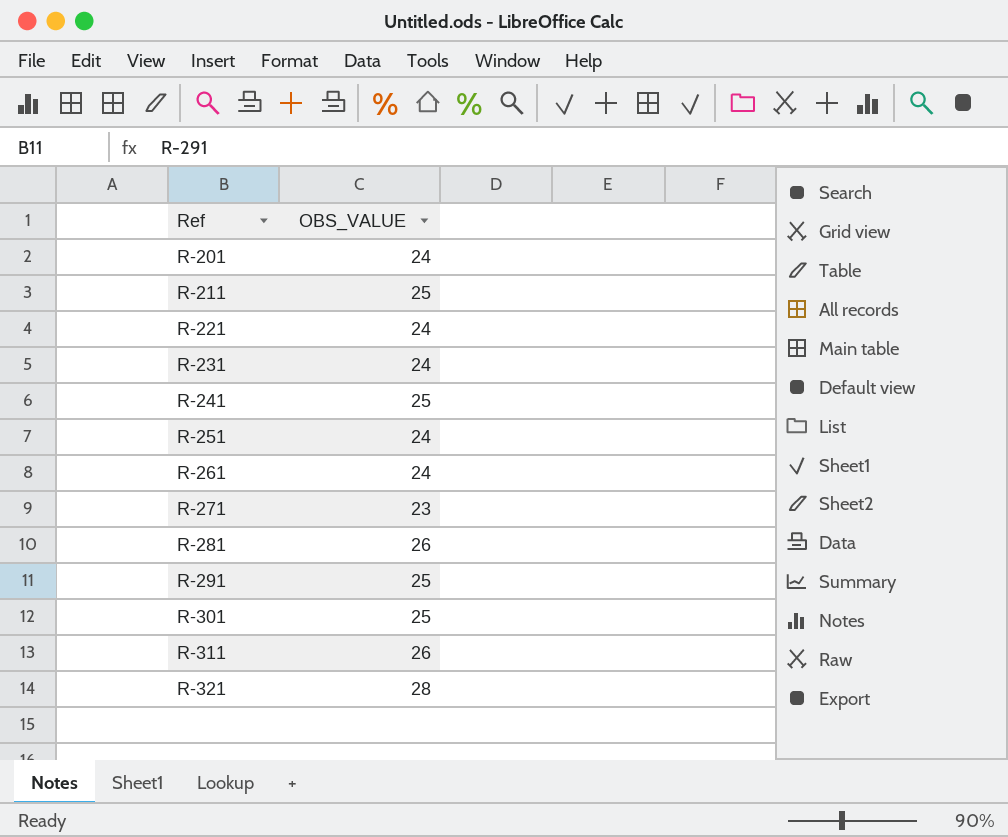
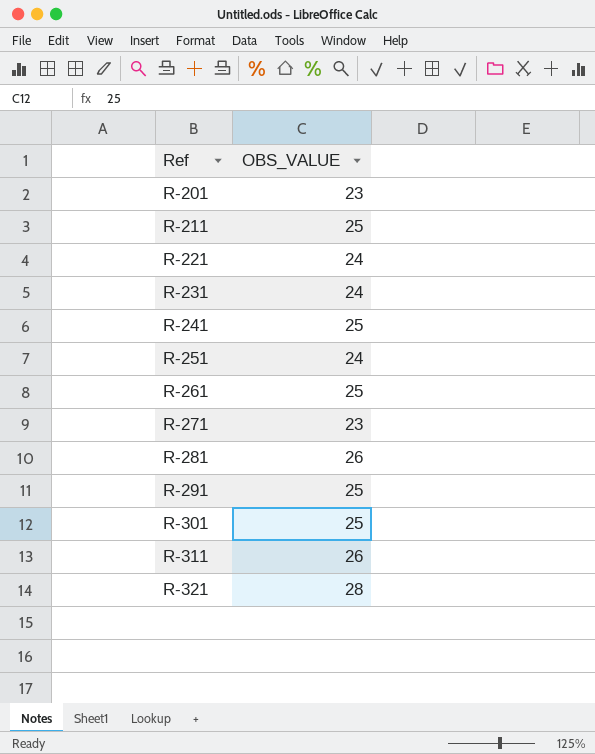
R-201 | OBS_VALUE: 24 -> 23
R-261 | OBS_VALUE: 24 -> 25

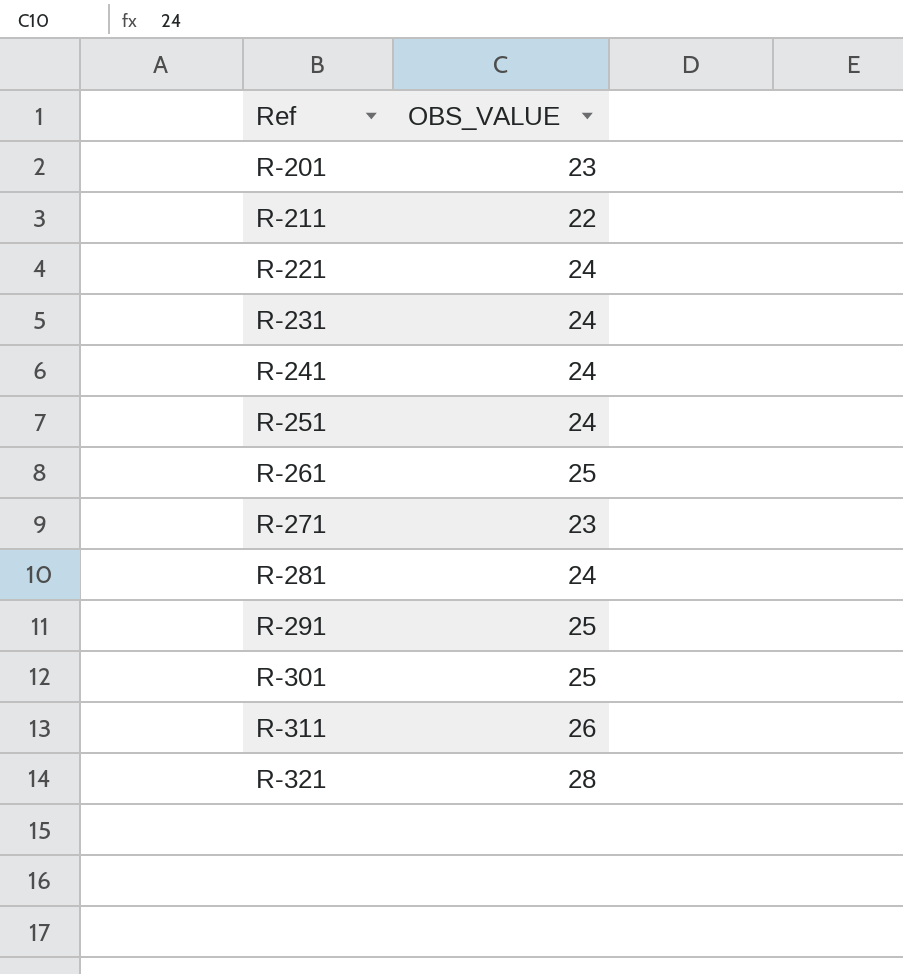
R-211 | OBS_VALUE: 25 -> 22
R-241 | OBS_VALUE: 25 -> 24
R-281 | OBS_VALUE: 26 -> 24

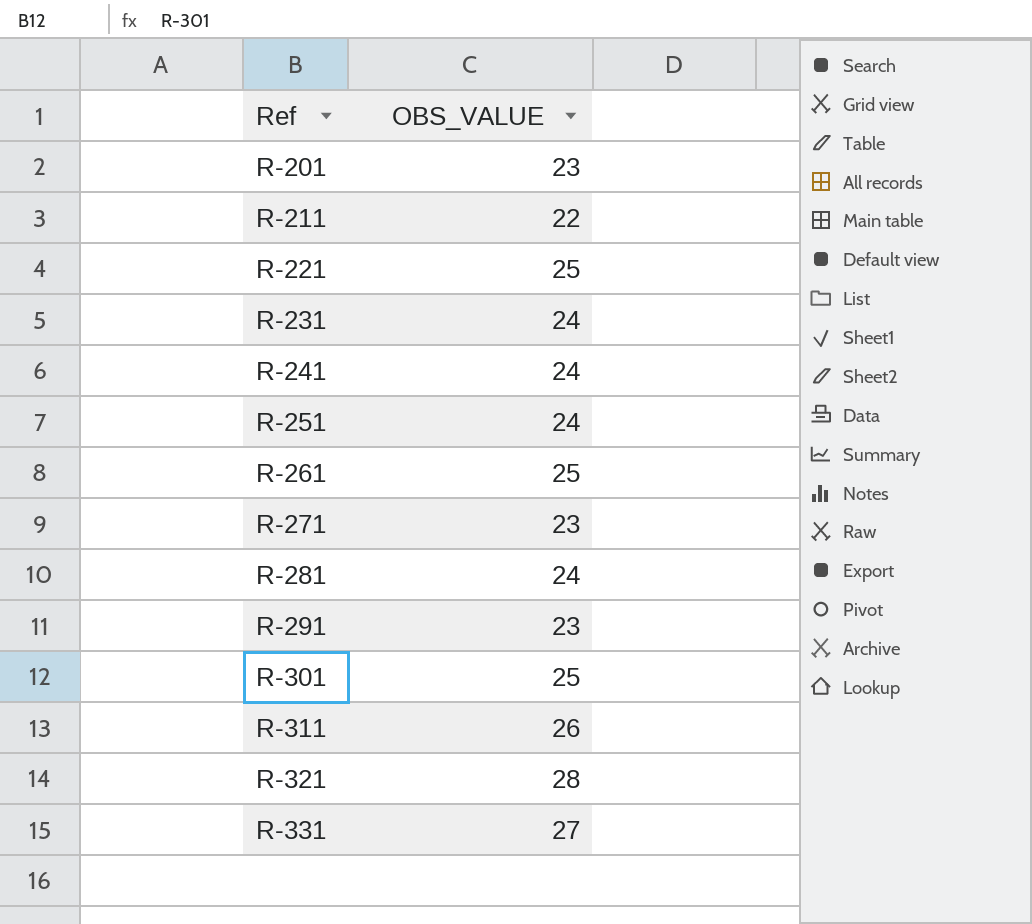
R-221 | OBS_VALUE: 24 -> 25
R-291 | OBS_VALUE: 25 -> 23
row R-331: none -> 27

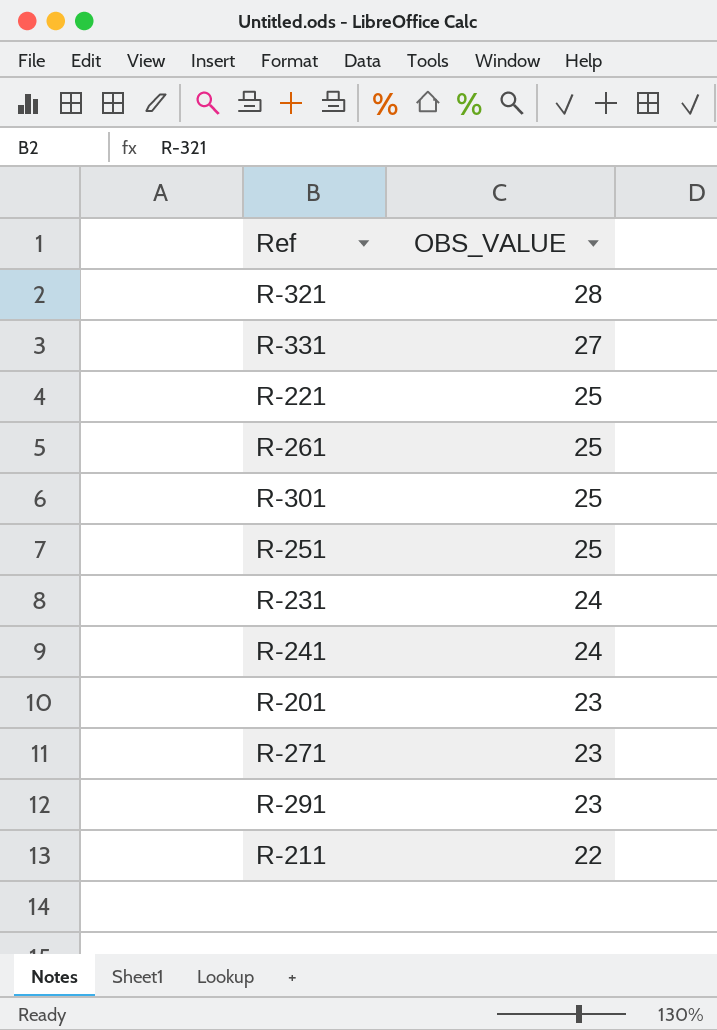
row order: Ref ascending -> OBS_VALUE descending
row R-281: 24 -> none
row R-311: 26 -> none
R-251 | OBS_VALUE: 24 -> 25

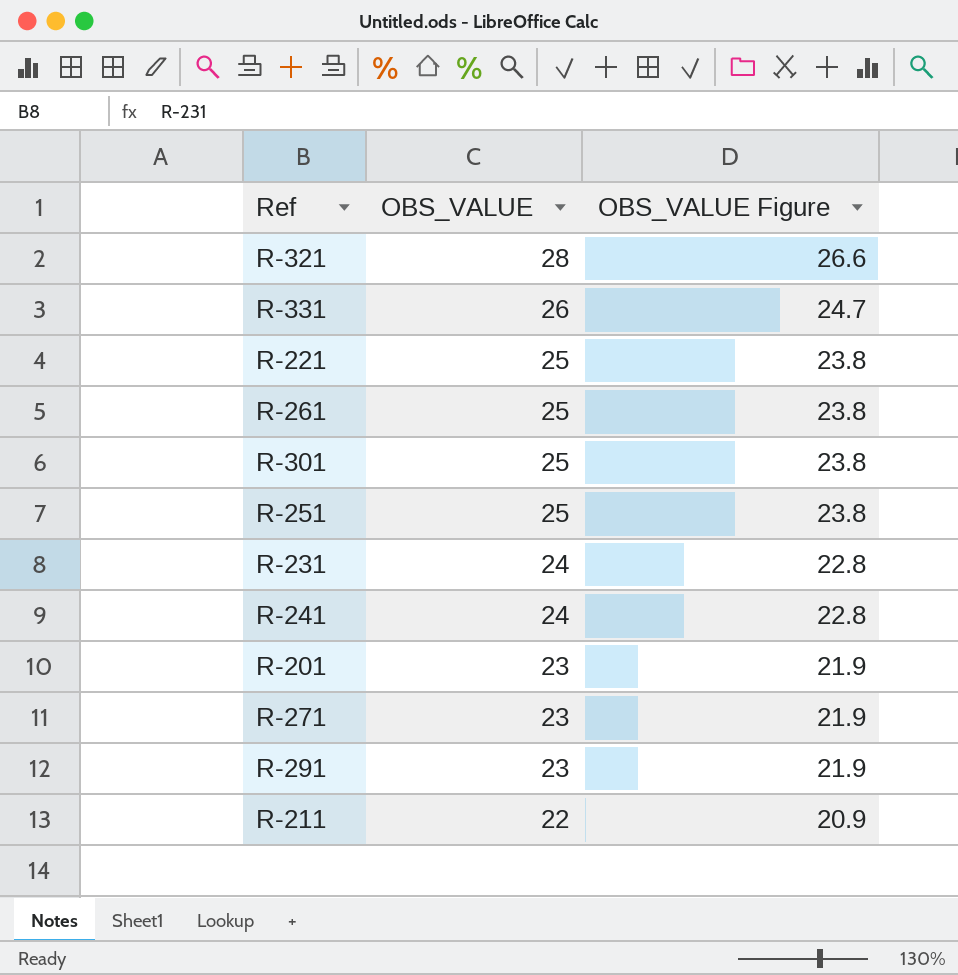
column OBS_VALUE Figure | formula: none -> [OBS_VALUE] * 0.95
R-331 | OBS_VALUE: 27 -> 26

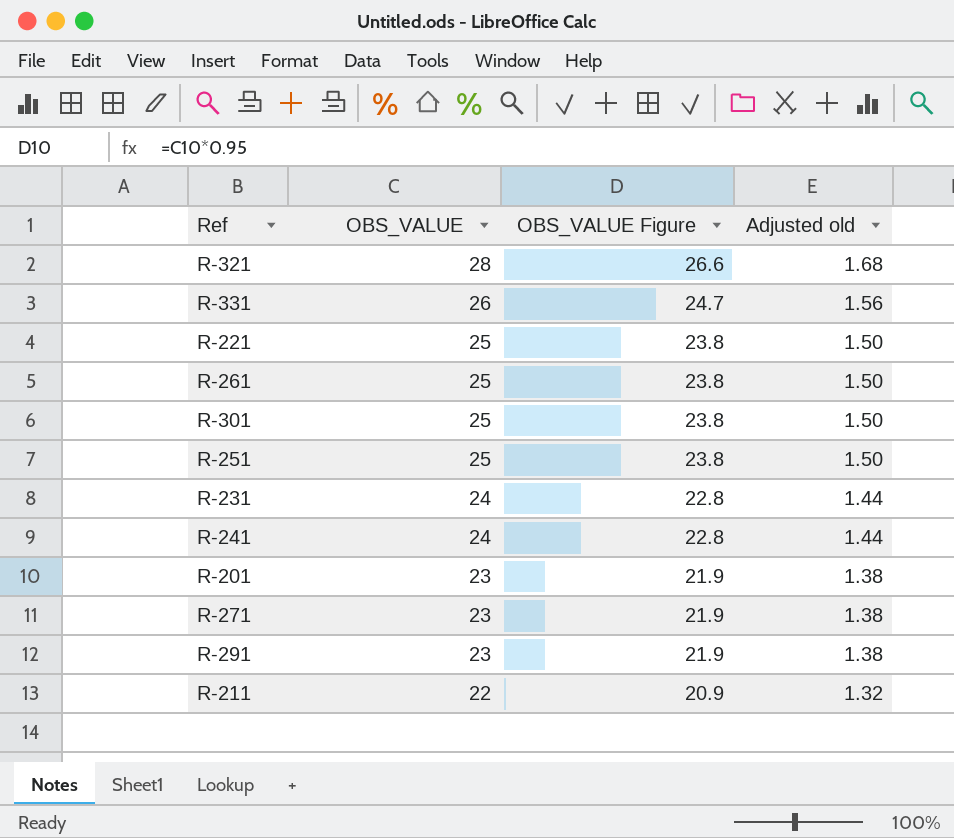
column Adjusted old | formula: none -> [OBS_VALUE] * 0.06

